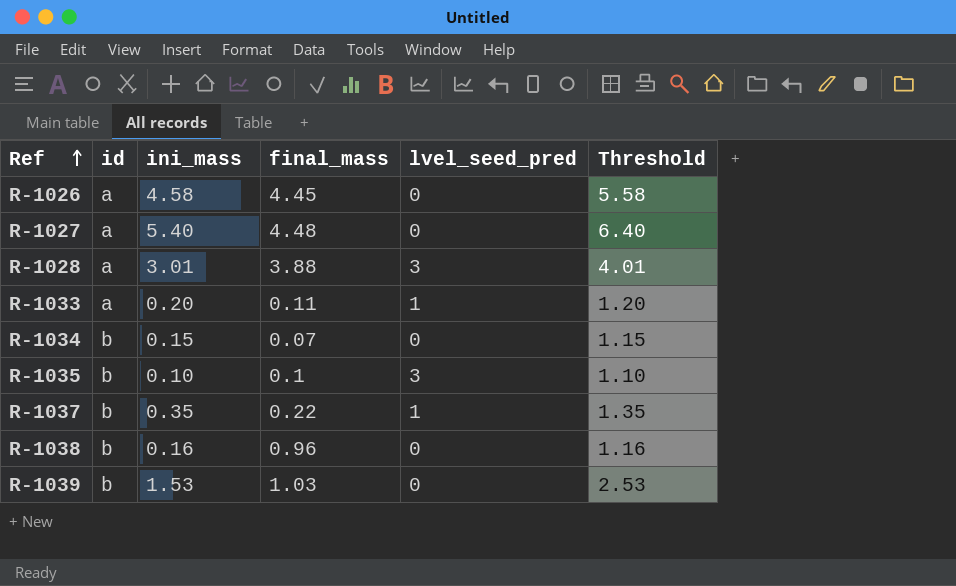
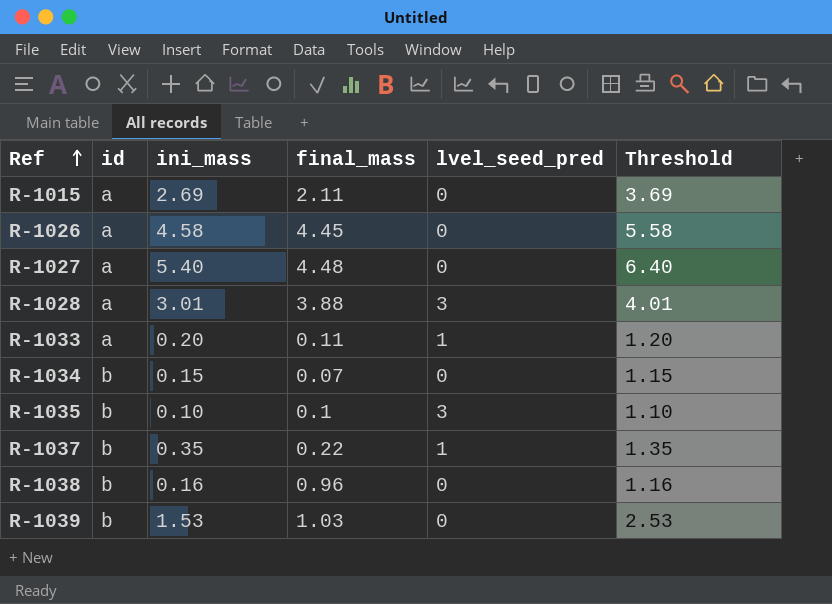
row R-1015: none -> a | 2.69 | 2.11 | 0 | 3.69

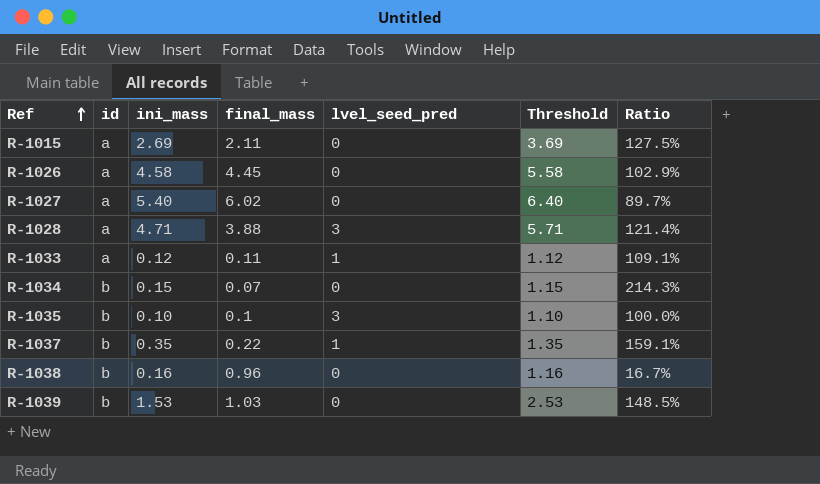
column Ratio | formula: none -> [ini_mass] / [final_mass]
R-1027 | final_mass: 4.48 -> 6.02
R-1028 | ini_mass: 3.01 -> 4.71
R-1028 | Threshold: 4.01 -> 5.71
R-1033 | ini_mass: 0.20 -> 0.12
R-1033 | Threshold: 1.20 -> 1.12

